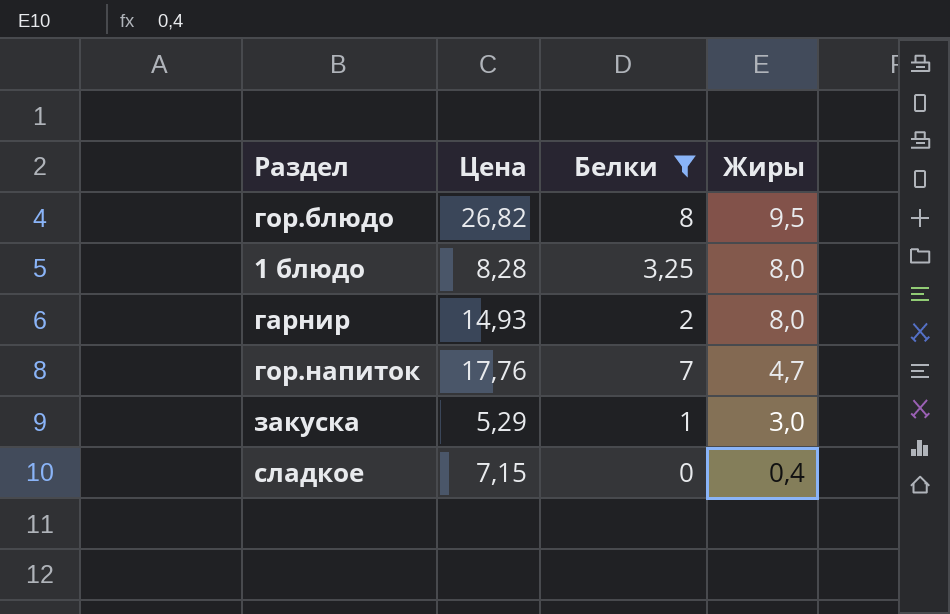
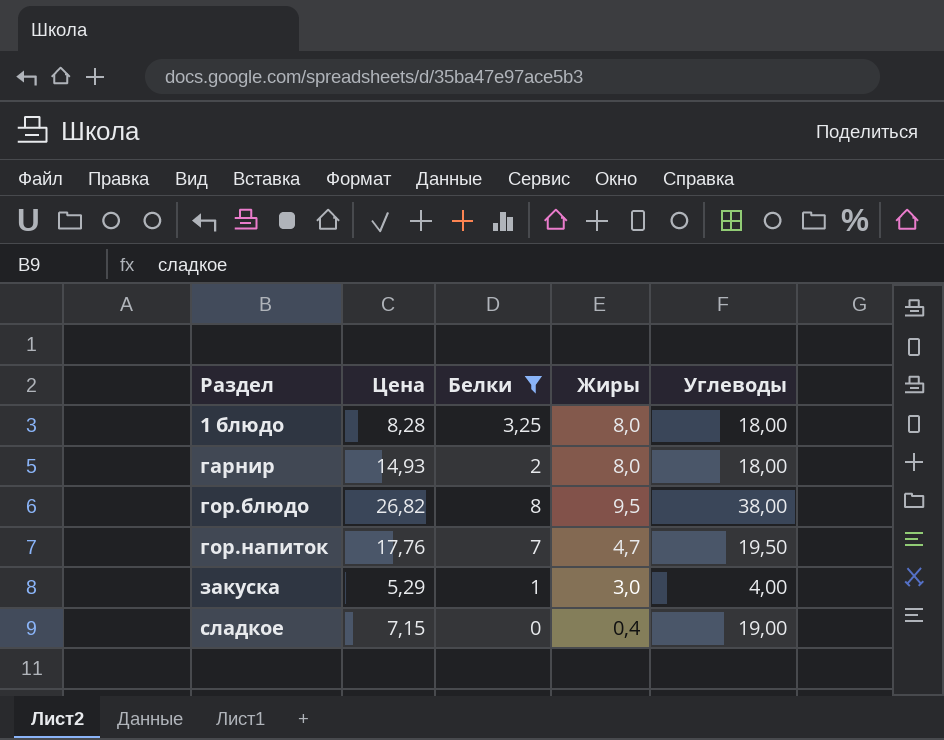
row order: Жиры descending -> Раздел ascending
column Углеводы | position: none -> 5

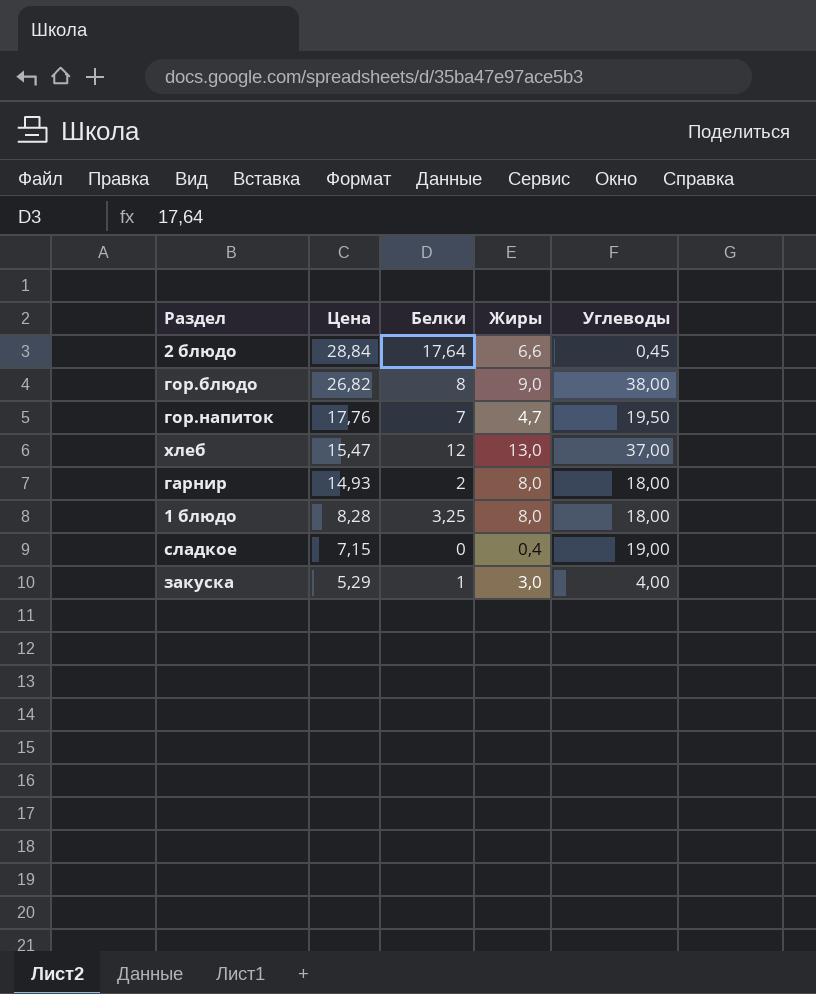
filter: Белки <= 8 -> none
row order: Раздел ascending -> Цена descending
гор.блюдо | Жиры: 9,5 -> 9,0

